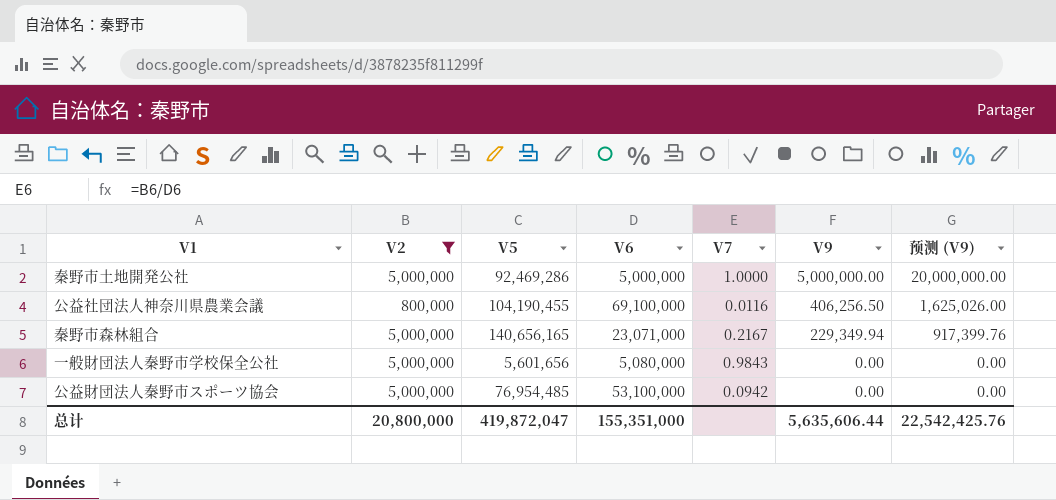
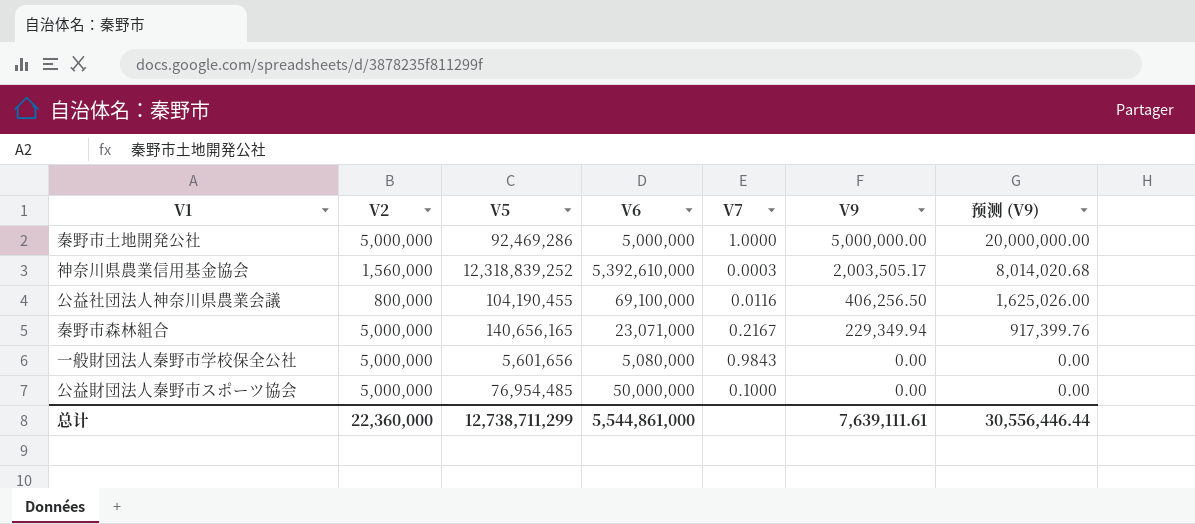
filter: V2 != 1,560,000 -> none
公益財団法人秦野市スポーツ協会 | V6: 53,100,000 -> 50,000,000
公益財団法人秦野市スポーツ協会 | V7: 0.0942 -> 0.1000
总计 | V2: 20,800,000 -> 22,360,000
总计 | V5: 419,872,047 -> 12,738,711,299
总计 | V6: 155,351,000 -> 5,544,861,000
总计 | V9: 5,635,606.44 -> 7,639,111.61
总计 | 预测 (V9): 22,542,425.76 -> 30,556,446.44

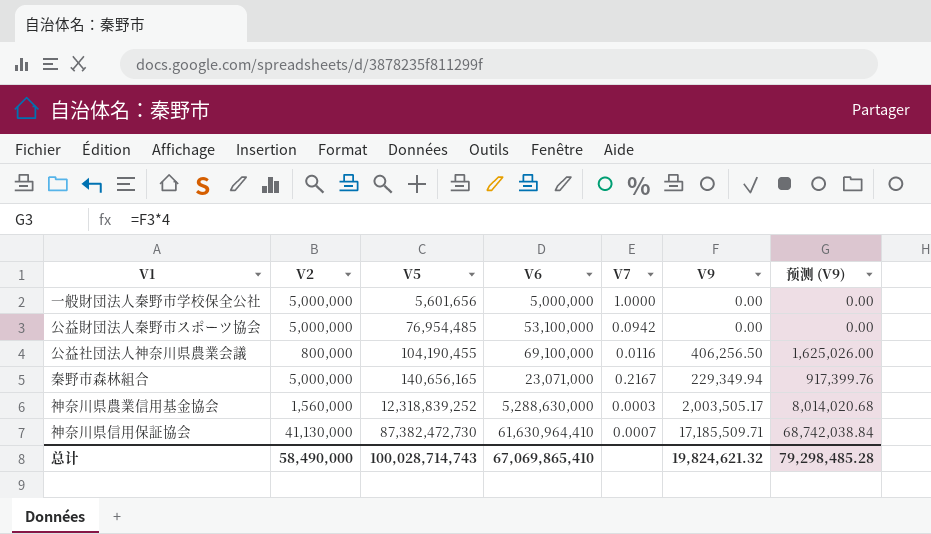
row order: V9 descending -> V5 ascending
row 秦野市土地開発公社: 5,000,000 | 92,469,286 | 5,000,000 | 1.0000 | 5,000,000.00 | 20,000,000.00 -> none
一般財団法人秦野市学校保全公社 | V6: 5,080,000 -> 5,000,000
一般財団法人秦野市学校保全公社 | V7: 0.9843 -> 1.0000
公益財団法人秦野市スポーツ協会 | V6: 50,000,000 -> 53,100,000
公益財団法人秦野市スポーツ協会 | V7: 0.1000 -> 0.0942
神奈川県農業信用基金協会 | V6: 5,392,610,000 -> 5,288,630,000
row 神奈川県信用保証協会: none -> 41,130,000 | 87,382,472,730 | 61,630,964,410 | 0.0007 | 17,185,509.71 | 68,742,038.84
总计 | V2: 22,360,000 -> 58,490,000
总计 | V5: 12,738,711,299 -> 100,028,714,743
总计 | V6: 5,544,861,000 -> 67,069,865,410
总计 | V9: 7,639,111.61 -> 19,824,621.32
总计 | 预测 (V9): 30,556,446.44 -> 79,298,485.28

